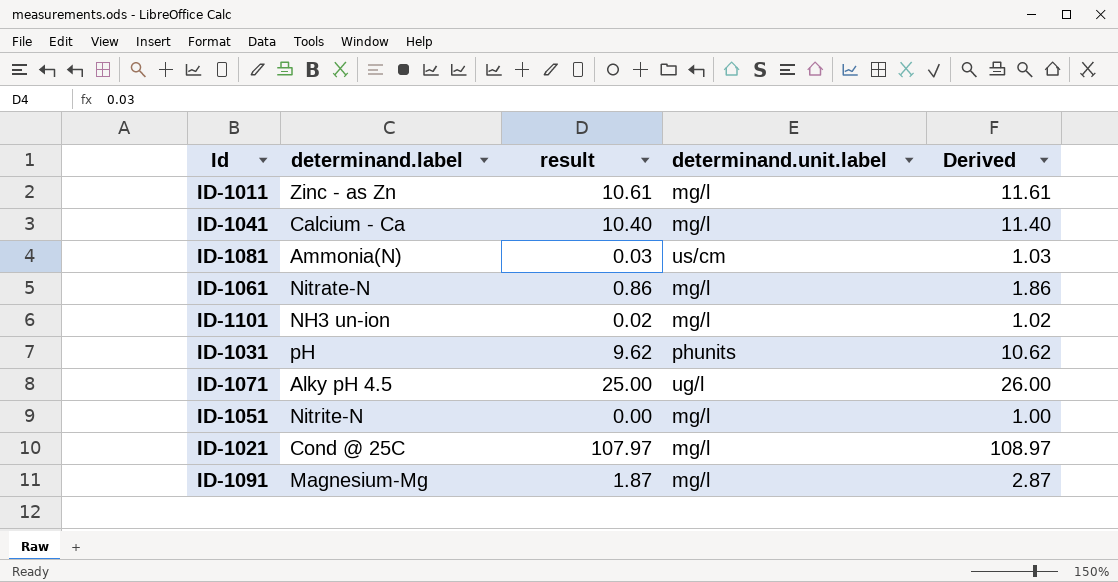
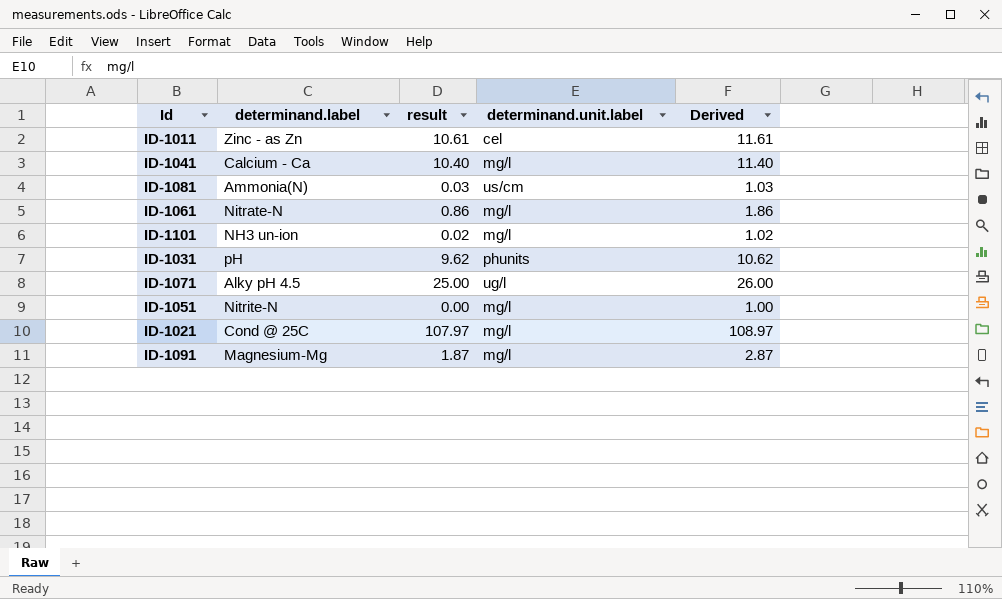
ID-1011 | determinand.unit.label: mg/l -> cel

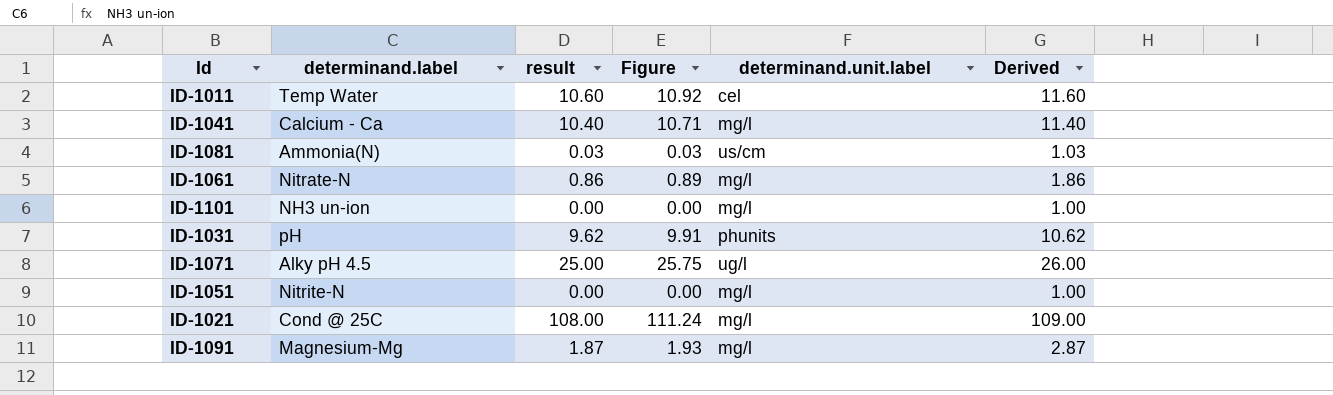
column Figure | formula: none -> [result] * 1.03
ID-1011 | determinand.label: Zinc - as Zn -> Temp Water
ID-1011 | result: 10.61 -> 10.60
ID-1011 | Derived: 11.61 -> 11.60
ID-1101 | result: 0.02 -> 0.00
ID-1101 | Derived: 1.02 -> 1.00
ID-1021 | result: 107.97 -> 108.00
ID-1021 | Derived: 108.97 -> 109.00

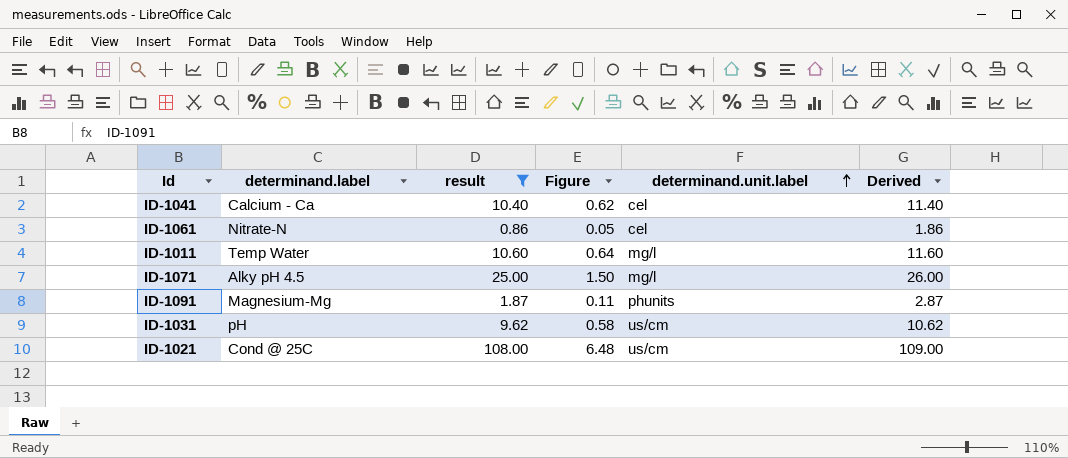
filter: none -> result >= 0.86
row order: none -> determinand.unit.label ascending
column Figure | formula: [result] * 1.03 -> [result] * 0.06
ID-1041 | determinand.unit.label: mg/l -> cel
ID-1061 | determinand.unit.label: mg/l -> cel
ID-1011 | determinand.unit.label: cel -> mg/l
ID-1071 | determinand.unit.label: ug/l -> mg/l
ID-1091 | determinand.unit.label: mg/l -> phunits
ID-1031 | determinand.unit.label: phunits -> us/cm
ID-1021 | determinand.unit.label: mg/l -> us/cm

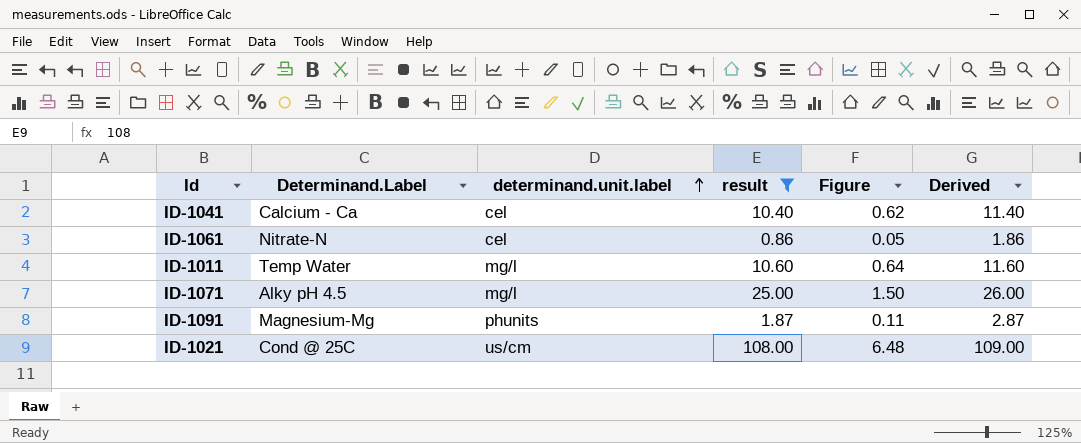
column name: determinand.label -> Determinand.Label
column determinand.unit.label | position: 5 -> 3
row ID-1031: pH | 9.62 | 0.58 | us/cm | 10.62 -> none

